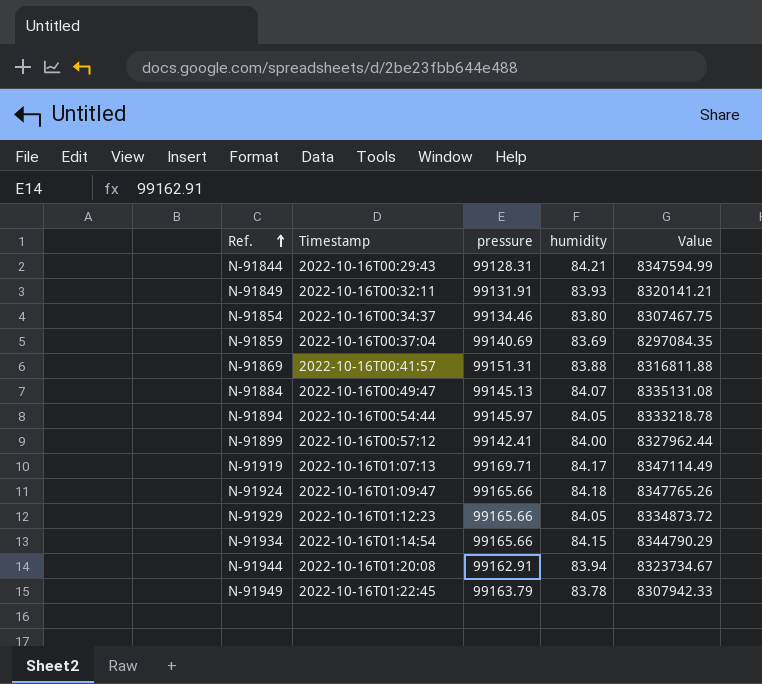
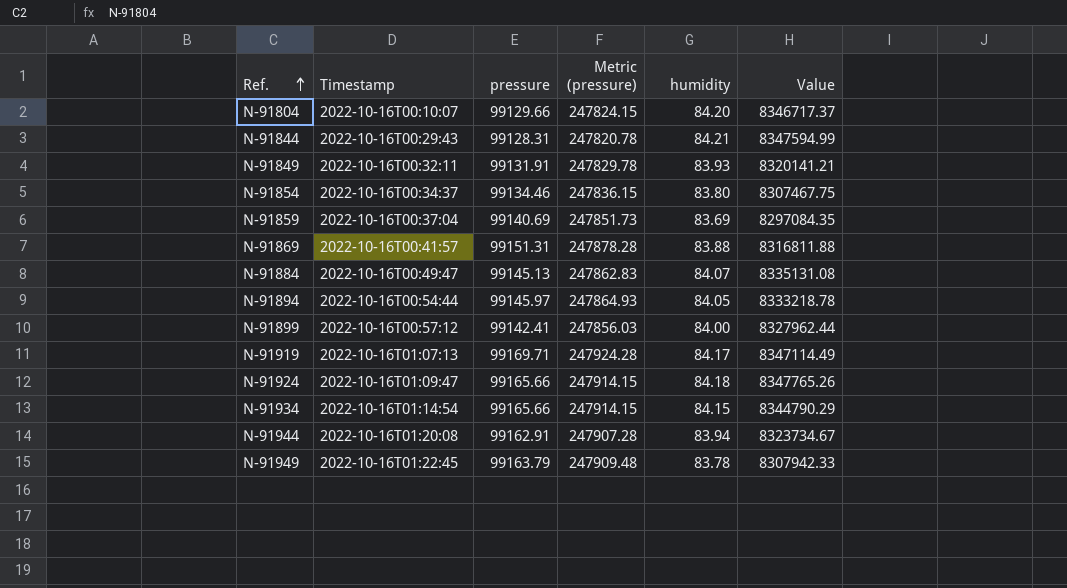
column Metric (pressure) | formula: none -> [pressure] * 2.5
row N-91929: 2022-10-16T01:12:23 | 99165.66 | 84.05 | 8334873.72 -> none
row N-91804: none -> 2022-10-16T00:10:07 | 99129.66 | 247824.15 | 84.20 | 8346717.37

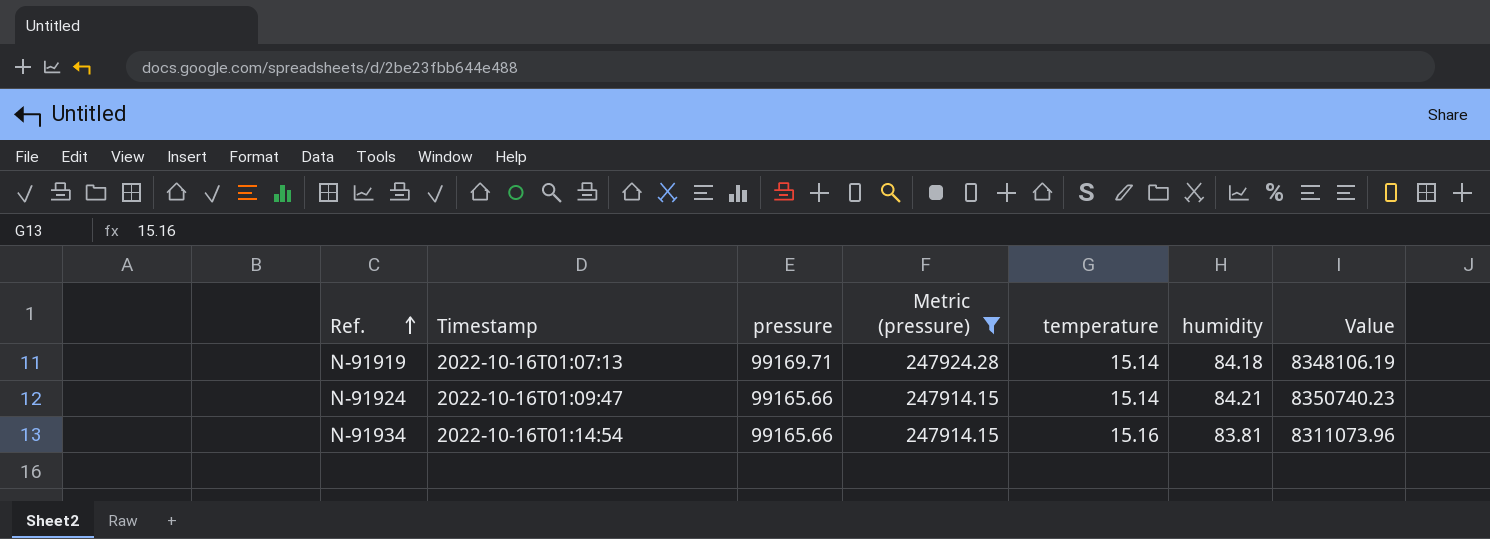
filter: none -> Metric (pressure) >= 247914.15
column temperature | position: none -> 5
N-91919 | humidity: 84.17 -> 84.18
N-91919 | Value: 8347114.49 -> 8348106.19
N-91924 | humidity: 84.18 -> 84.21
N-91924 | Value: 8347765.26 -> 8350740.23
N-91934 | humidity: 84.15 -> 83.81
N-91934 | Value: 8344790.29 -> 8311073.96

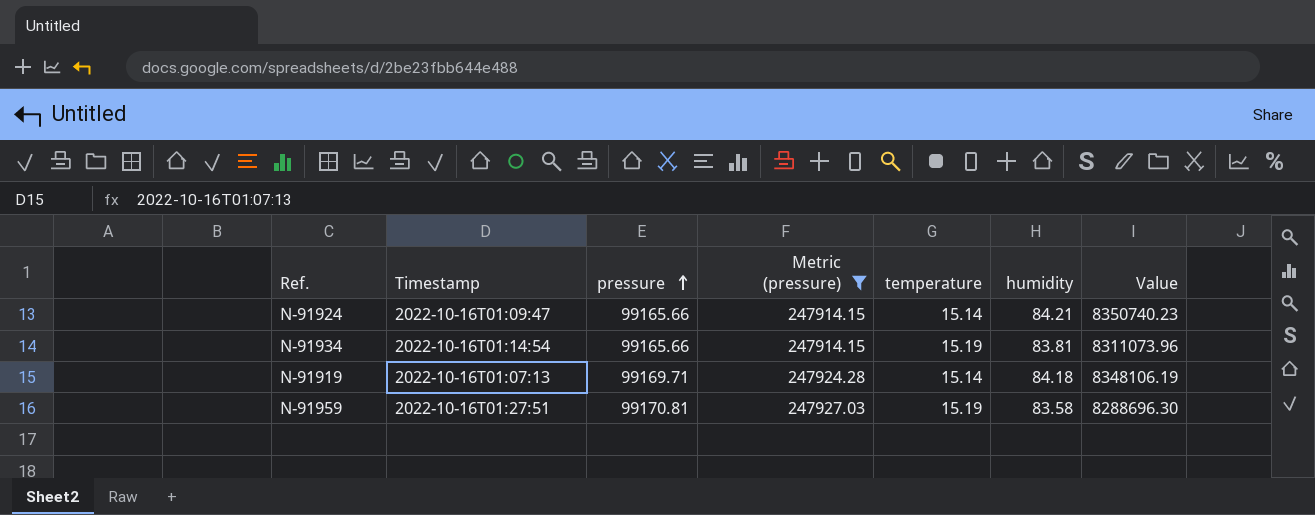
row order: Ref. ascending -> pressure ascending
N-91934 | temperature: 15.16 -> 15.19
row N-91959: none -> 2022-10-16T01:27:51 | 99170.81 | 247927.03 | 15.19 | 83.58 | 8288696.30

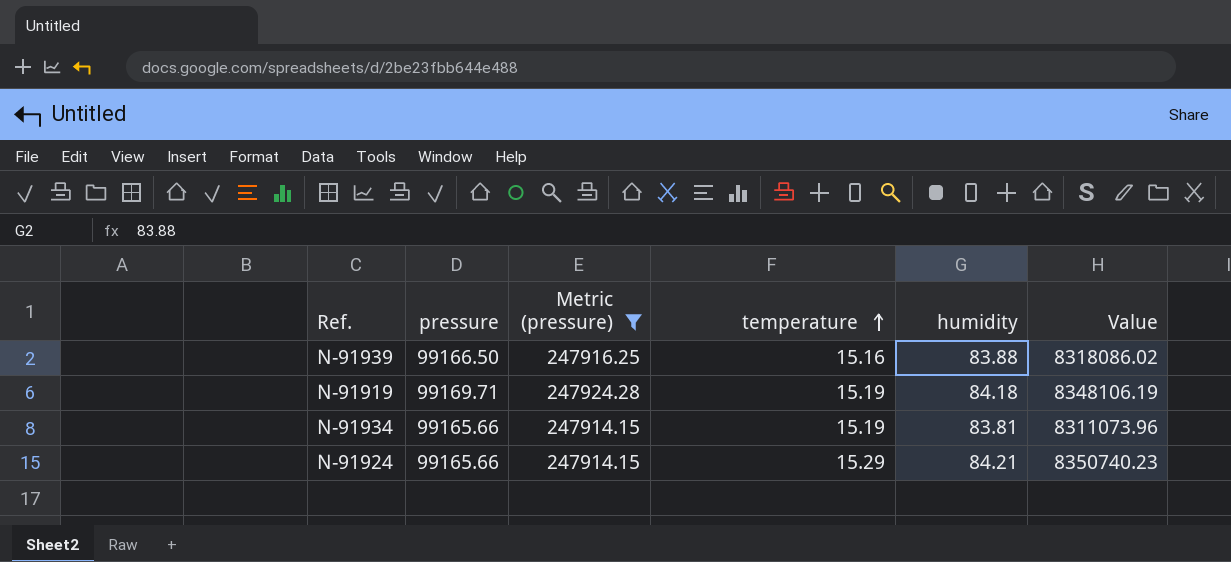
row order: pressure ascending -> temperature ascending
column Timestamp | position: 2 -> none
row N-91959: 2022-10-16T01:27:51 | 99170.81 | 247927.03 | 15.19 | 83.58 | 8288696.30 -> none
row N-91939: none -> 99166.50 | 247916.25 | 15.16 | 83.88 | 8318086.02
N-91919 | temperature: 15.14 -> 15.19
N-91924 | temperature: 15.14 -> 15.29

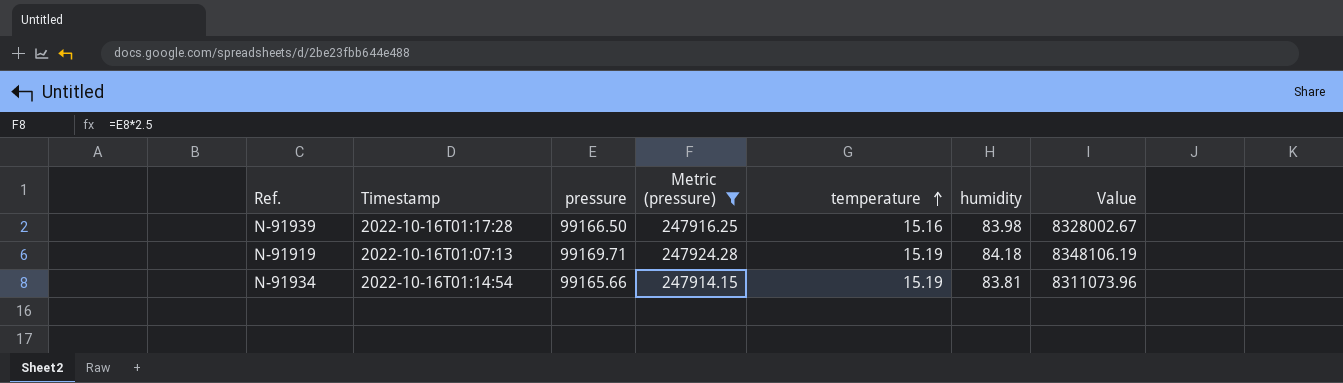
column Timestamp | position: none -> 2
row N-91924: 99165.66 | 247914.15 | 15.29 | 84.21 | 8350740.23 -> none
N-91939 | humidity: 83.88 -> 83.98
N-91939 | Value: 8318086.02 -> 8328002.67

